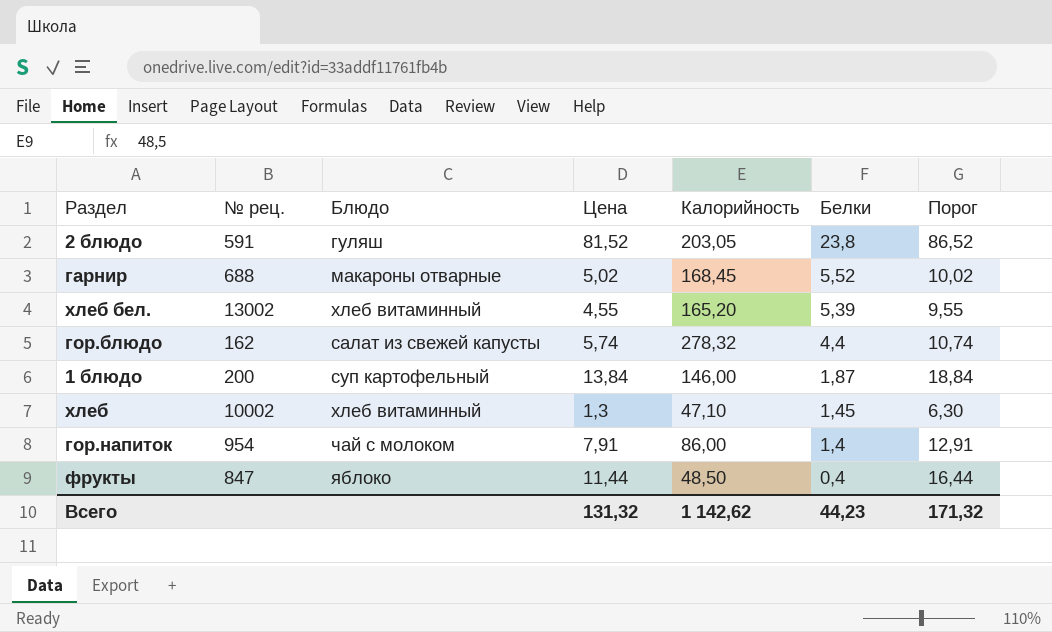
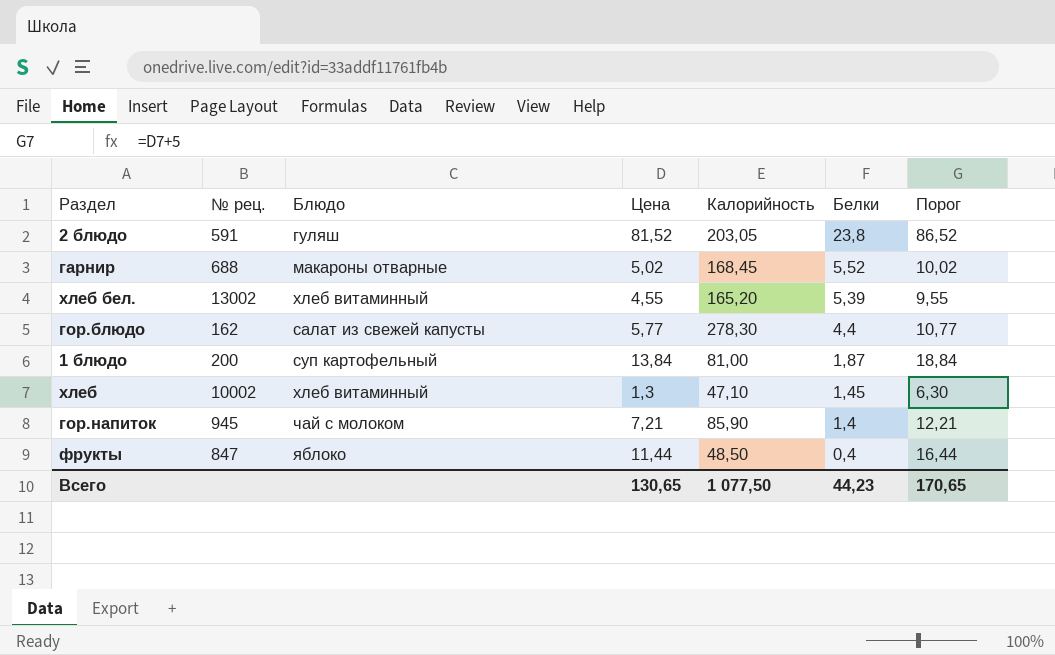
гор.блюдо | Цена: 5,74 -> 5,77
гор.блюдо | Калорийность: 278,32 -> 278,30
гор.блюдо | Порог: 10,74 -> 10,77
1 блюдо | Калорийность: 146,00 -> 81,00
гор.напиток | № рец.: 954 -> 945
гор.напиток | Цена: 7,91 -> 7,21
гор.напиток | Калорийность: 86,00 -> 85,90
гор.напиток | Порог: 12,91 -> 12,21
Всего | Цена: 131,32 -> 130,65
Всего | Калорийность: 1 142,62 -> 1 077,50
Всего | Порог: 171,32 -> 170,65

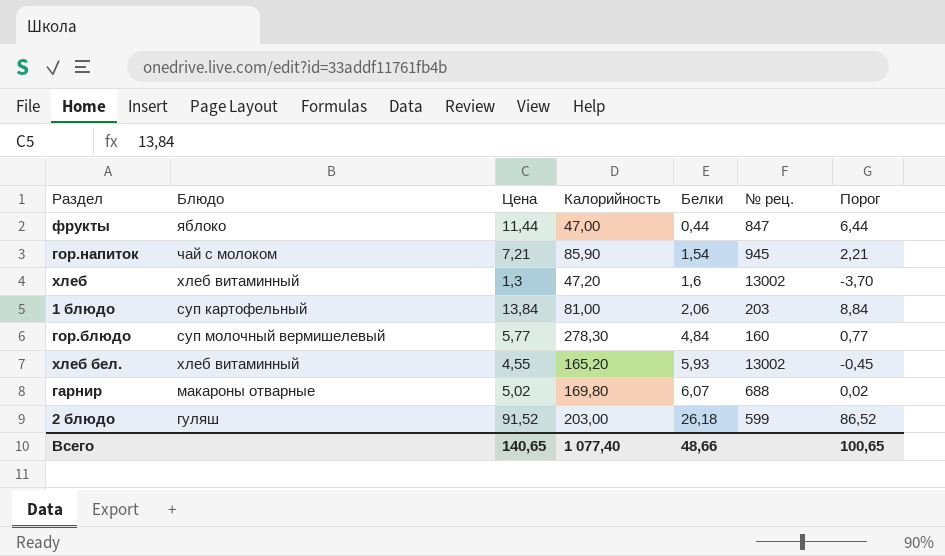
row order: Белки descending -> Белки ascending
column № рец. | position: 2 -> 6
column Порог | formula: [Цена] + 5 -> [Цена] - 5
фрукты | Калорийность: 48,50 -> 47,00
фрукты | Белки: 0,4 -> 0,44
гор.напиток | Белки: 1,4 -> 1,54
хлеб | Калорийность: 47,10 -> 47,20
хлеб | Белки: 1,45 -> 1,6
хлеб | № рец.: 10002 -> 13002
1 блюдо | Белки: 1,87 -> 2,06
1 блюдо | № рец.: 200 -> 203
гор.блюдо | Блюдо: салат из свежей капусты -> суп молочный вермишелевый
гор.блюдо | Белки: 4,4 -> 4,84
гор.блюдо | № рец.: 162 -> 160
хлеб бел. | Белки: 5,39 -> 5,93
гарнир | Калорийность: 168,45 -> 169,80
гарнир | Белки: 5,52 -> 6,07
2 блюдо | Цена: 81,52 -> 91,52
2 блюдо | Калорийность: 203,05 -> 203,00
2 блюдо | Белки: 23,8 -> 26,18
2 блюдо | № рец.: 591 -> 599
Всего | Цена: 130,65 -> 140,65
Всего | Калорийность: 1 077,50 -> 1 077,40
Всего | Белки: 44,23 -> 48,66
Всего | Порог: 170,65 -> 100,65

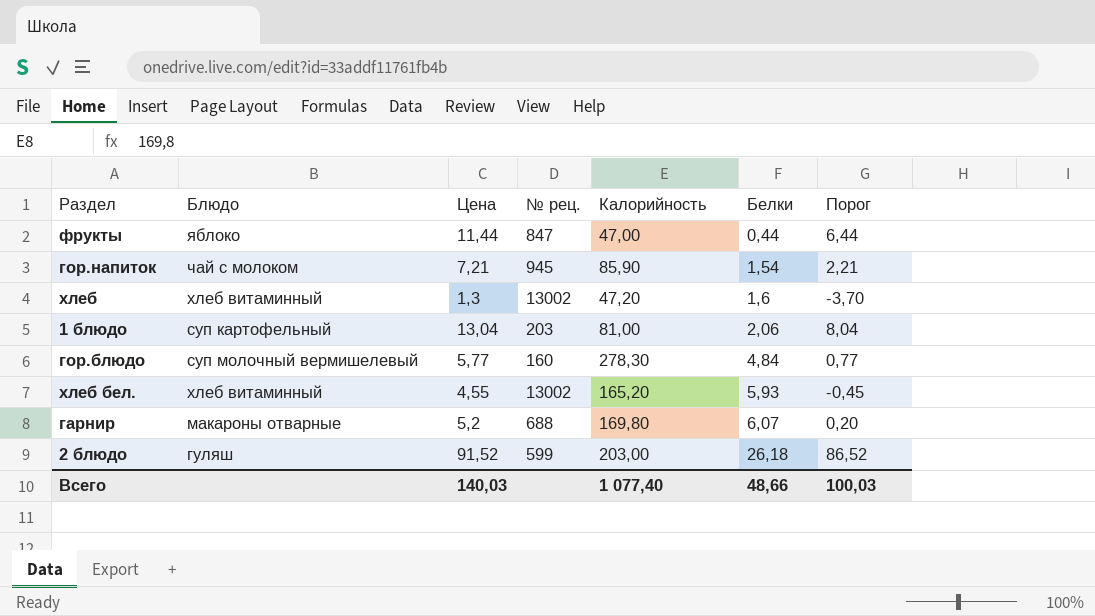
column № рец. | position: 6 -> 4
1 блюдо | Цена: 13,84 -> 13,04
1 блюдо | Порог: 8,84 -> 8,04
гарнир | Цена: 5,02 -> 5,2
гарнир | Порог: 0,02 -> 0,20
Всего | Цена: 140,65 -> 140,03
Всего | Порог: 100,65 -> 100,03

